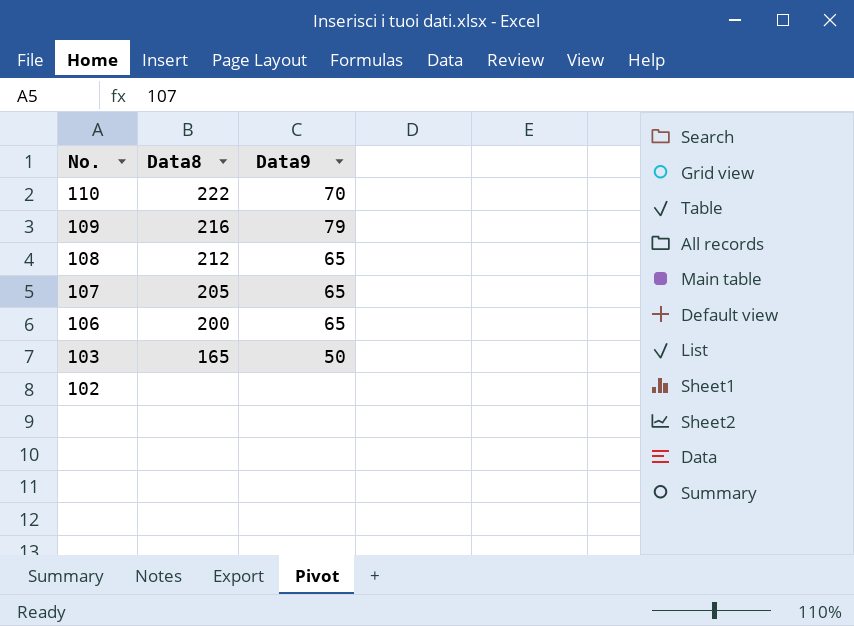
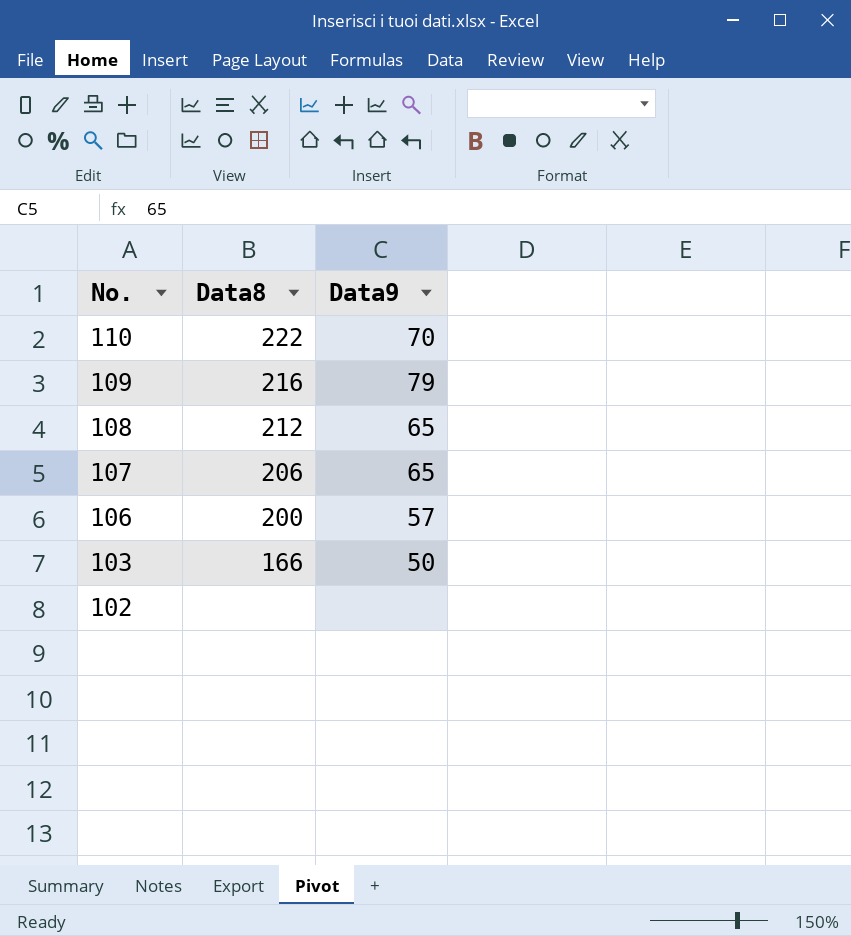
107 | Data8: 205 -> 206
106 | Data9: 65 -> 57
103 | Data8: 165 -> 166

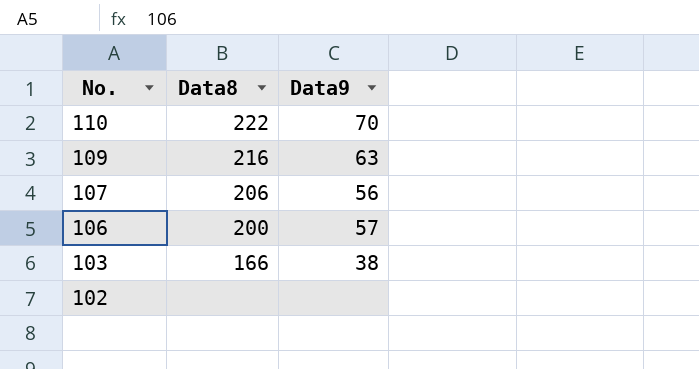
row 108: 212 | 65 -> none
109 | Data9: 79 -> 63
107 | Data9: 65 -> 56
103 | Data9: 50 -> 38

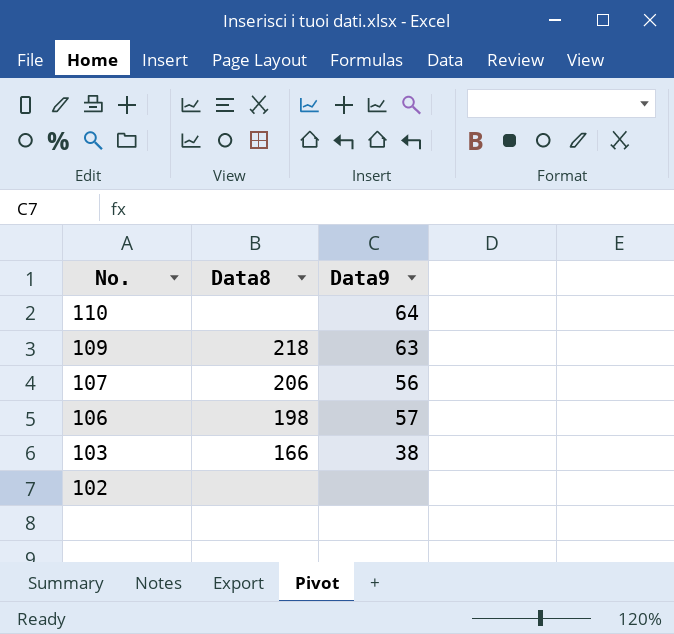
110 | Data8: 222 -> none
110 | Data9: 70 -> 64
109 | Data8: 216 -> 218
106 | Data8: 200 -> 198

